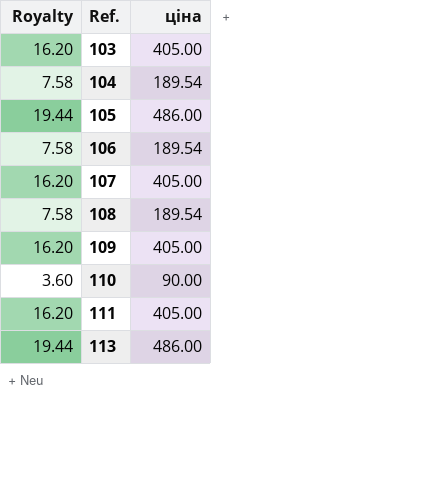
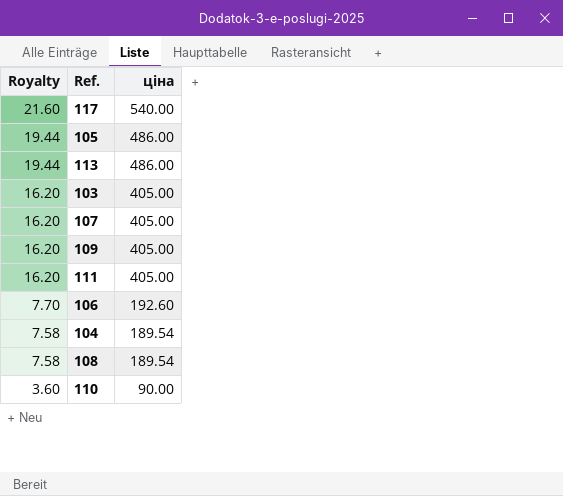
row order: Ref. ascending -> Royalty descending
row 117: none -> 21.60 | 540.00
106 | Royalty: 7.58 -> 7.70
106 | ціна: 189.54 -> 192.60

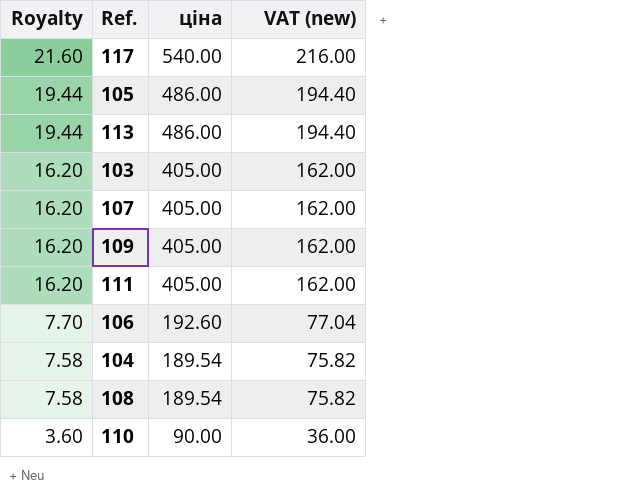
column VAT (new) | formula: none -> [ціна] * 0.4

